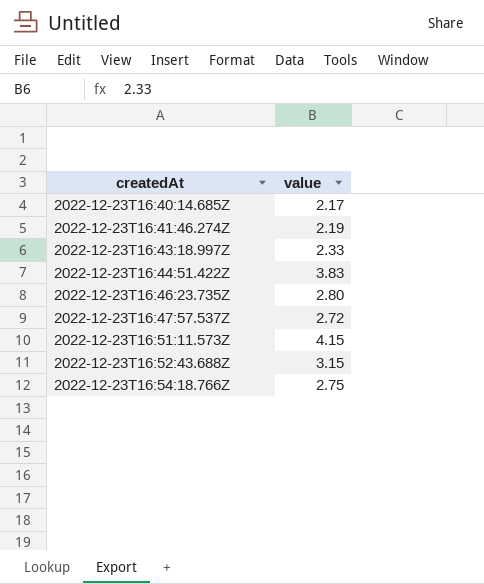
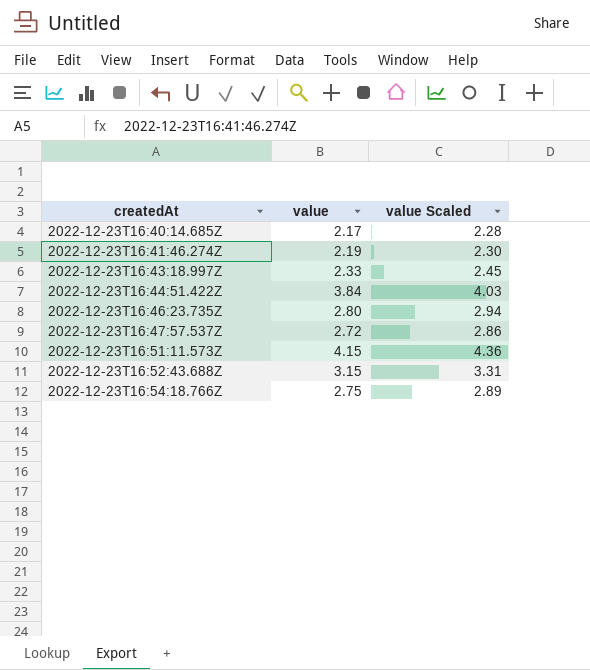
column value Scaled | formula: none -> [value] * 1.05
2022-12-23T16:44:51.422Z | value: 3.83 -> 3.84

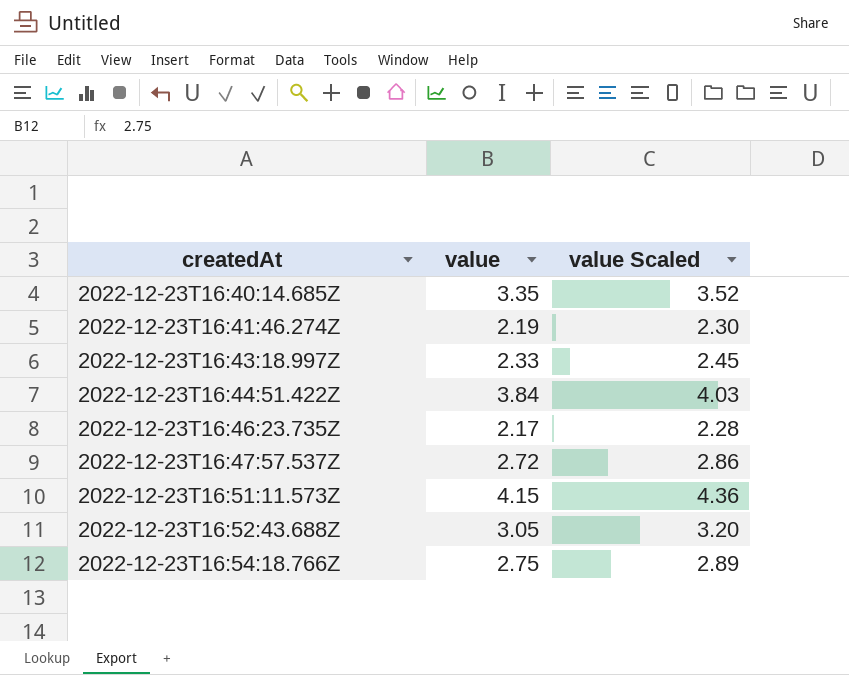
2022-12-23T16:40:14.685Z | value: 2.17 -> 3.35
2022-12-23T16:40:14.685Z | value Scaled: 2.28 -> 3.52
2022-12-23T16:46:23.735Z | value: 2.80 -> 2.17
2022-12-23T16:46:23.735Z | value Scaled: 2.94 -> 2.28
2022-12-23T16:52:43.688Z | value: 3.15 -> 3.05
2022-12-23T16:52:43.688Z | value Scaled: 3.31 -> 3.20

